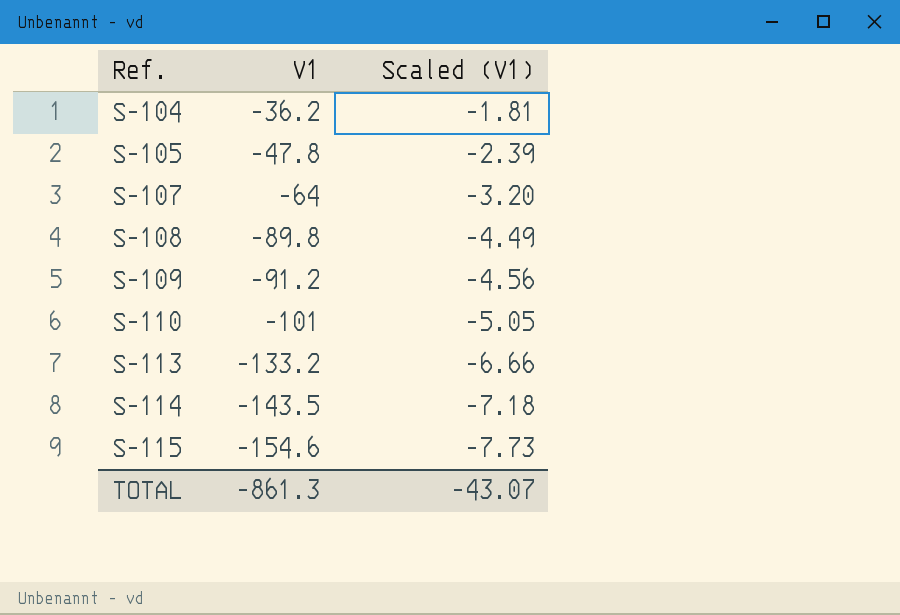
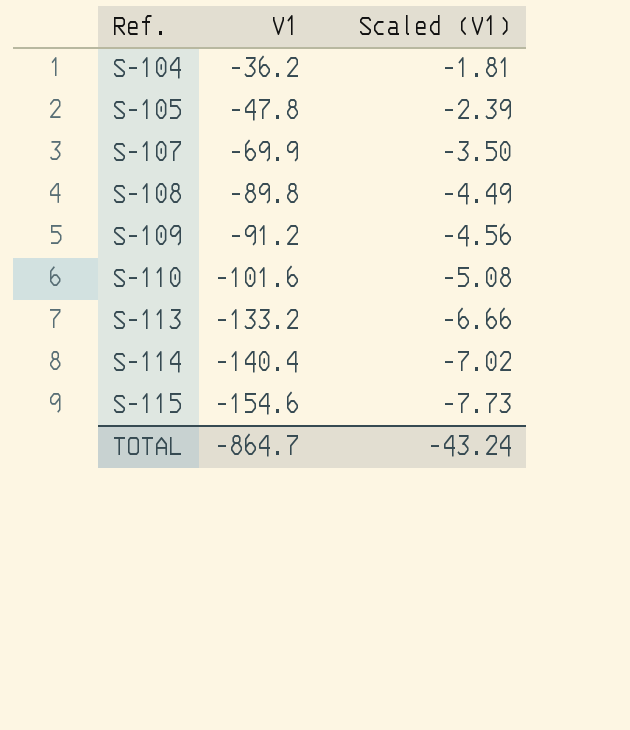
S-107 | V1: -64 -> -69.9
S-107 | Scaled (V1): -3.20 -> -3.50
S-110 | V1: -101 -> -101.6
S-110 | Scaled (V1): -5.05 -> -5.08
S-114 | V1: -143.5 -> -140.4
S-114 | Scaled (V1): -7.18 -> -7.02
TOTAL | V1: -861.3 -> -864.7
TOTAL | Scaled (V1): -43.07 -> -43.24

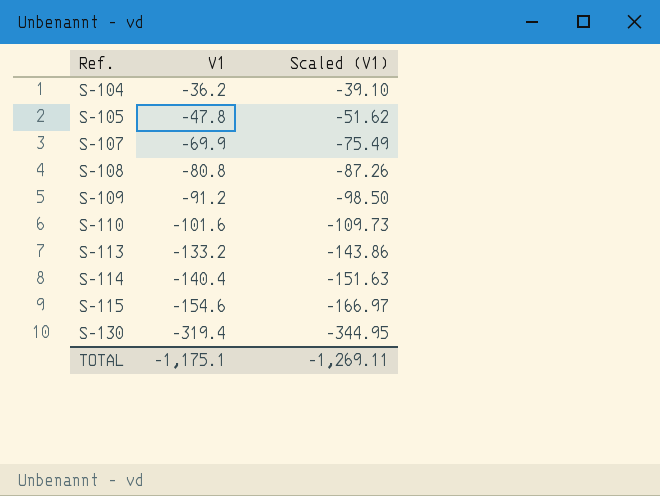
column Scaled (V1) | formula: [V1] * 0.05 -> [V1] * 1.08
S-108 | V1: -89.8 -> -80.8
row S-130: none -> -319.4 | -344.95
TOTAL | V1: -864.7 -> -1,175.1
TOTAL | Scaled (V1): -43.24 -> -1,269.11

